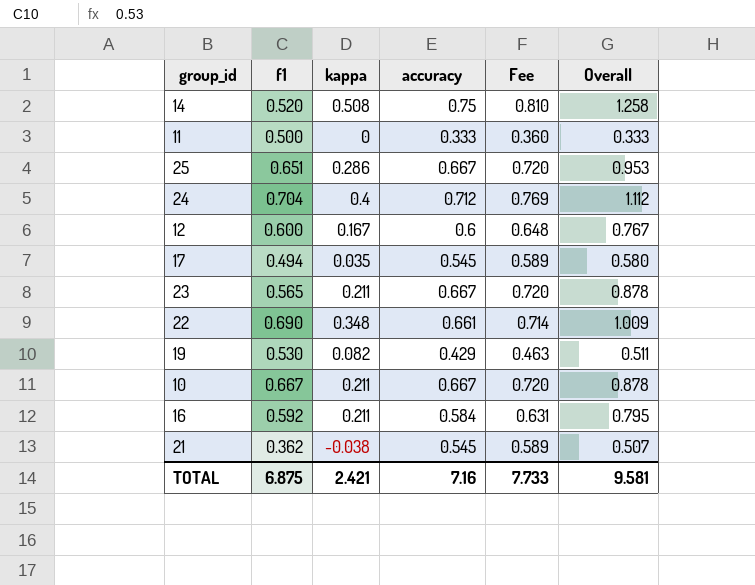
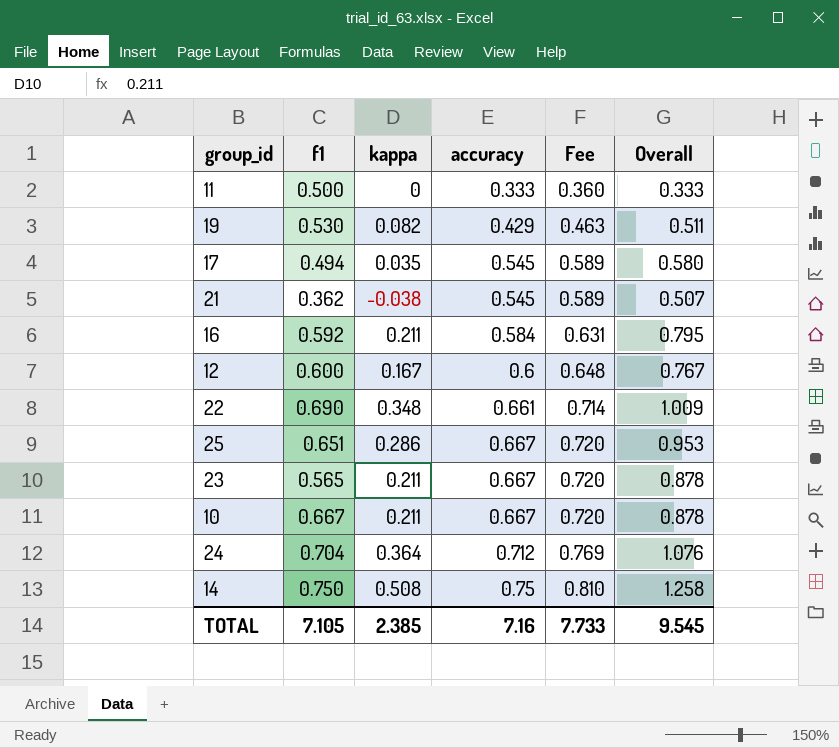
row order: none -> accuracy ascending
24 | kappa: 0.4 -> 0.364
24 | Overall: 1.112 -> 1.076
14 | f1: 0.520 -> 0.750
TOTAL | f1: 6.875 -> 7.105
TOTAL | kappa: 2.421 -> 2.385
TOTAL | Overall: 9.581 -> 9.545

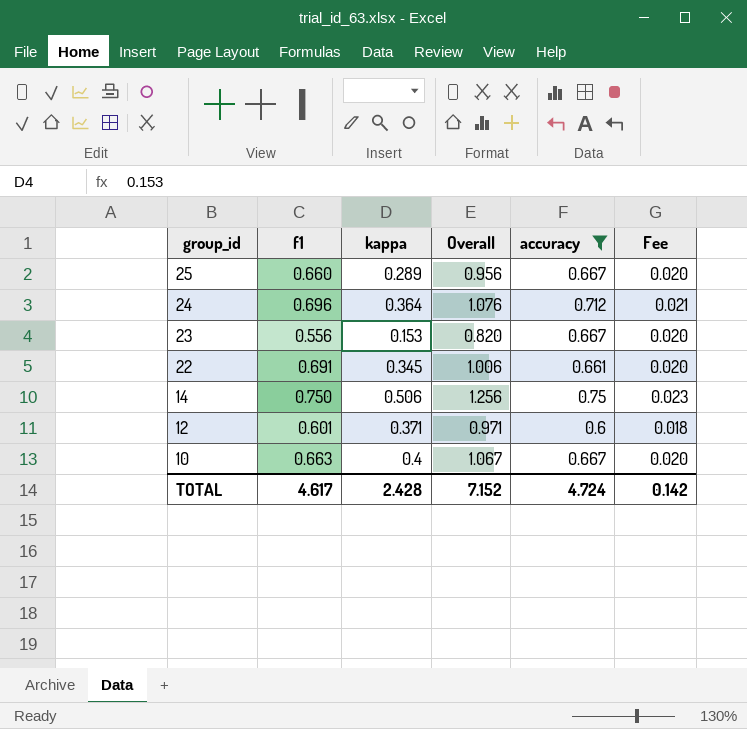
filter: none -> accuracy >= 0.6
row order: accuracy ascending -> group_id descending
column Overall | position: 6 -> 4
column Fee | formula: [accuracy] * 1.08 -> [accuracy] * 0.03
25 | f1: 0.651 -> 0.660
25 | kappa: 0.286 -> 0.289
25 | Overall: 0.953 -> 0.956
24 | f1: 0.704 -> 0.696
23 | f1: 0.565 -> 0.556
23 | kappa: 0.211 -> 0.153
23 | Overall: 0.878 -> 0.820
22 | f1: 0.690 -> 0.691
22 | kappa: 0.348 -> 0.345
22 | Overall: 1.009 -> 1.006
14 | kappa: 0.508 -> 0.506
14 | Overall: 1.258 -> 1.256
12 | f1: 0.600 -> 0.601
12 | kappa: 0.167 -> 0.371
12 | Overall: 0.767 -> 0.971
10 | f1: 0.667 -> 0.663
10 | kappa: 0.211 -> 0.4
10 | Overall: 0.878 -> 1.067
TOTAL | f1: 7.105 -> 4.617
TOTAL | kappa: 2.385 -> 2.428
TOTAL | Overall: 9.545 -> 7.152
TOTAL | accuracy: 7.16 -> 4.724
TOTAL | Fee: 7.733 -> 0.142

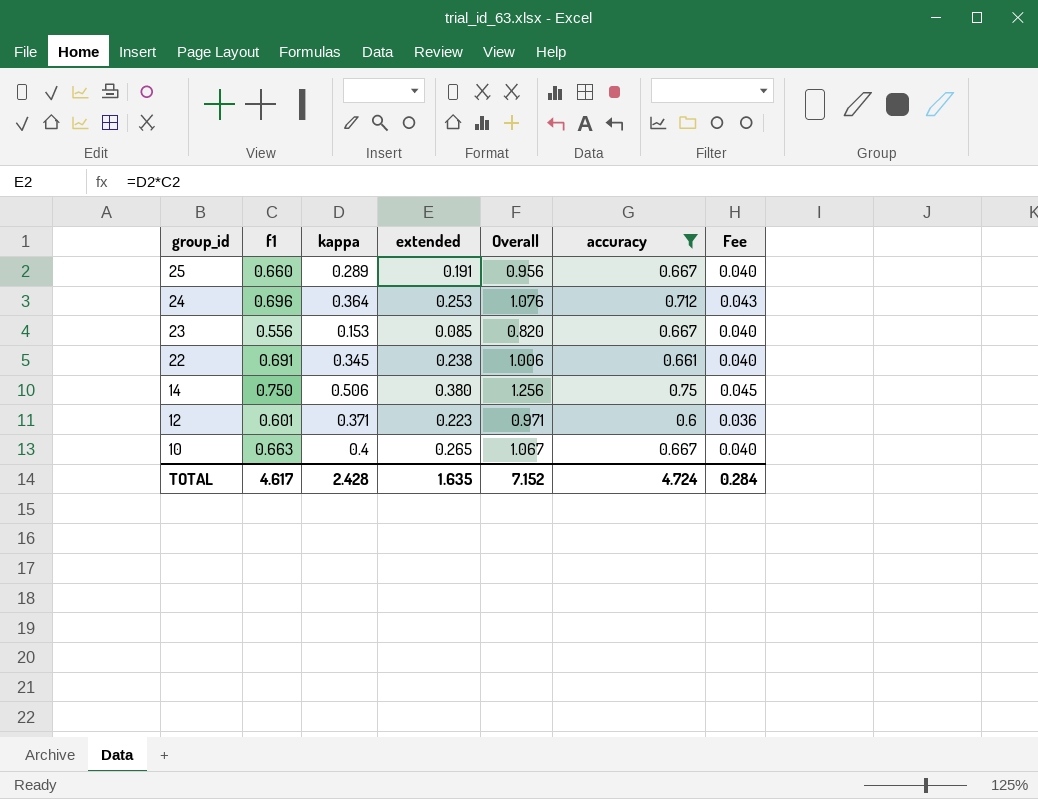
column extended | formula: none -> [f1] * [kappa]
column Fee | formula: [accuracy] * 0.03 -> [accuracy] * 0.06
TOTAL | Fee: 0.142 -> 0.284

